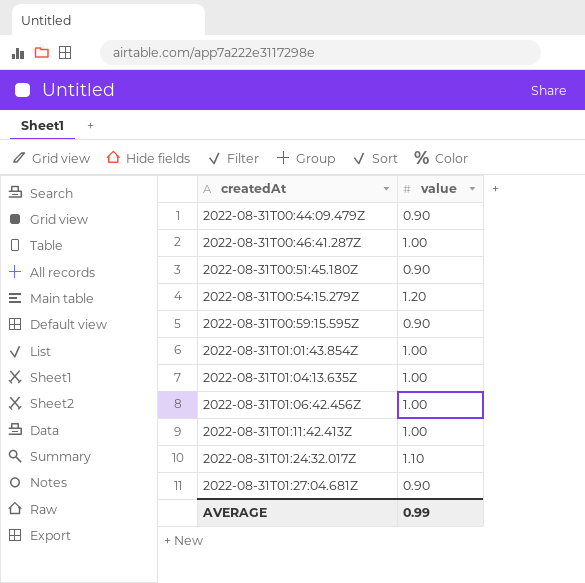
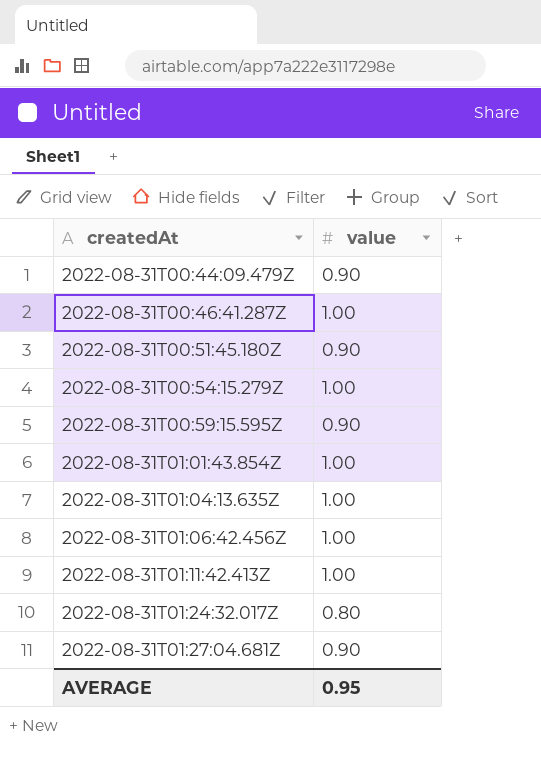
2022-08-31T00:54:15.279Z | value: 1.20 -> 1.00
2022-08-31T01:24:32.017Z | value: 1.10 -> 0.80
AVERAGE | value: 0.99 -> 0.95

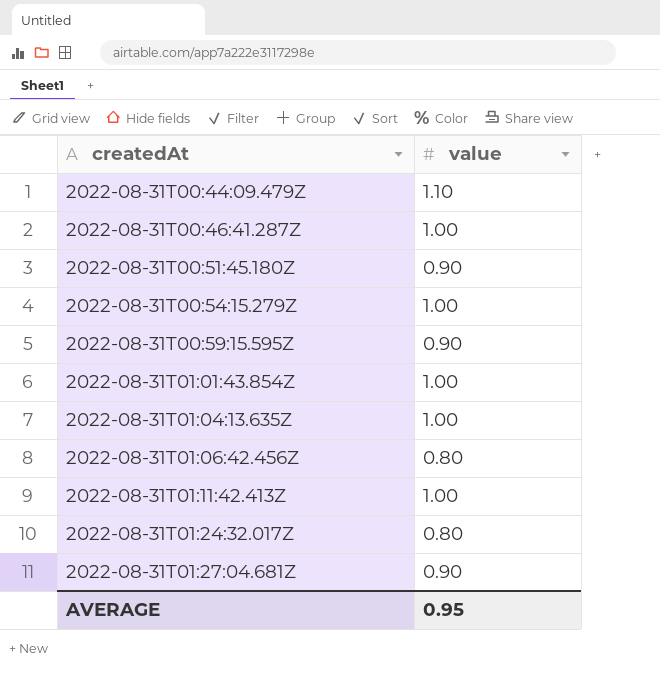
2022-08-31T00:44:09.479Z | value: 0.90 -> 1.10
2022-08-31T01:06:42.456Z | value: 1.00 -> 0.80

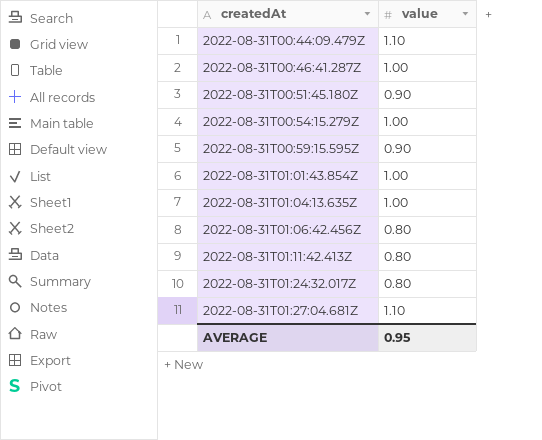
2022-08-31T01:11:42.413Z | value: 1.00 -> 0.80
2022-08-31T01:27:04.681Z | value: 0.90 -> 1.10

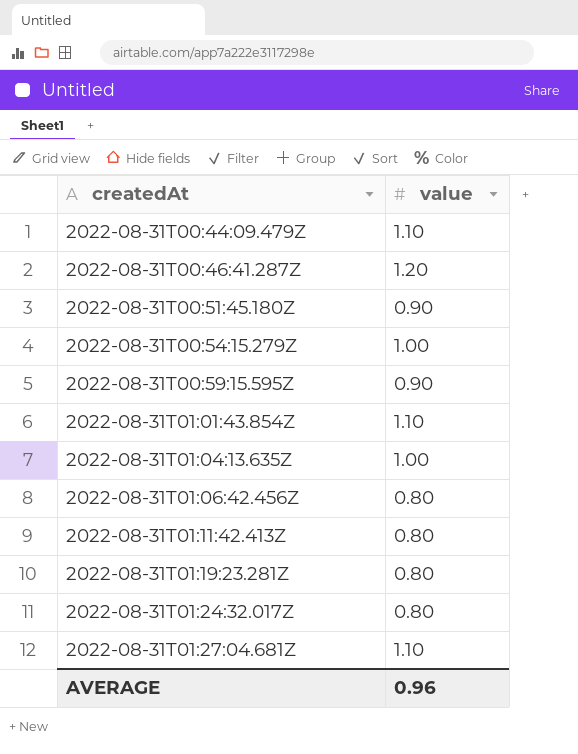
2022-08-31T00:46:41.287Z | value: 1.00 -> 1.20
2022-08-31T01:01:43.854Z | value: 1.00 -> 1.10
row 2022-08-31T01:19:23.281Z: none -> 0.80
AVERAGE | value: 0.95 -> 0.96

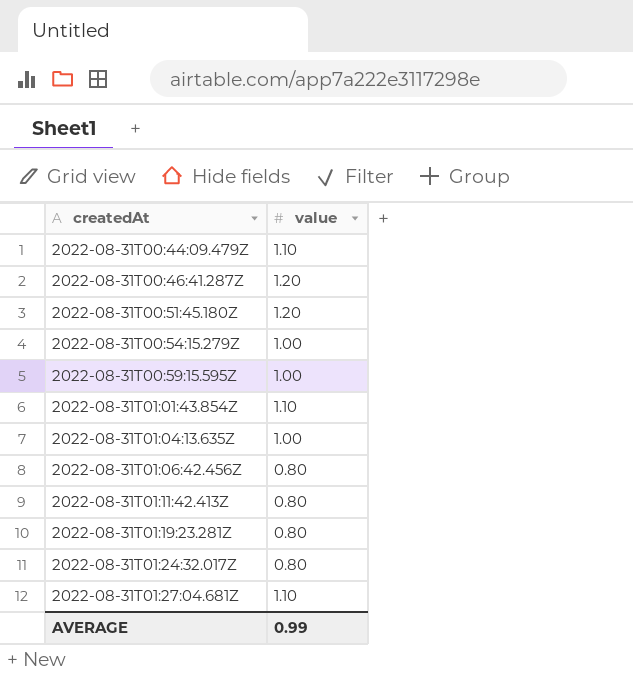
2022-08-31T00:51:45.180Z | value: 0.90 -> 1.20
2022-08-31T00:59:15.595Z | value: 0.90 -> 1.00
AVERAGE | value: 0.96 -> 0.99

